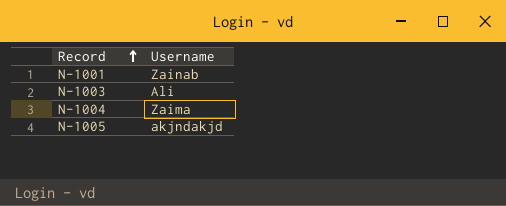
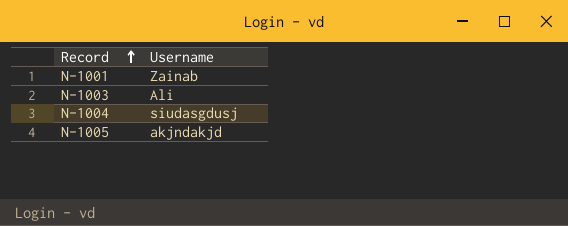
N-1004 | Username: Zaima -> siudasgdusj

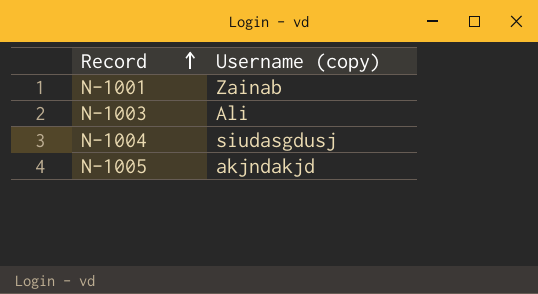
column name: Username -> Username (copy)

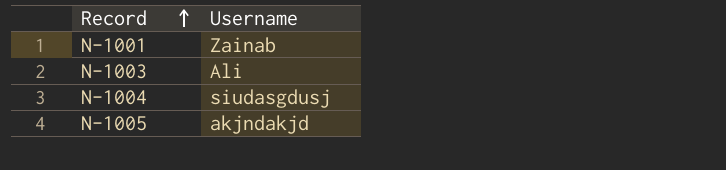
column name: Username (copy) -> Username

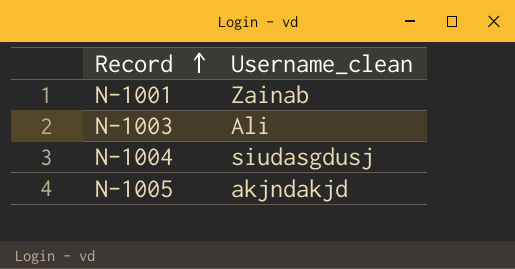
column name: Username -> Username_clean

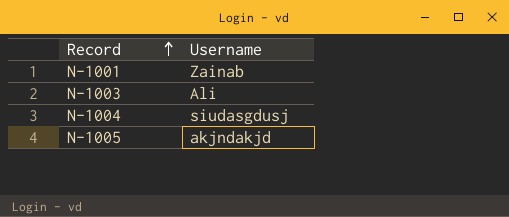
column name: Username_clean -> Username

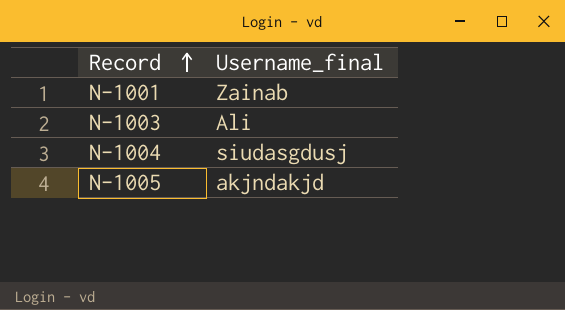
column name: Username -> Username_final

